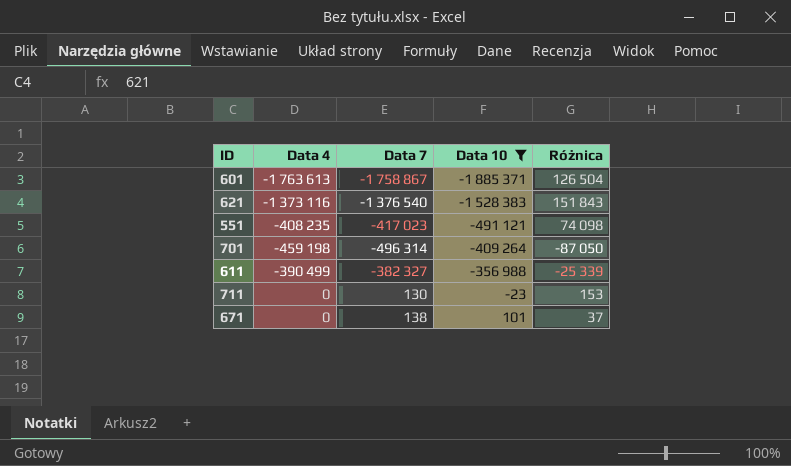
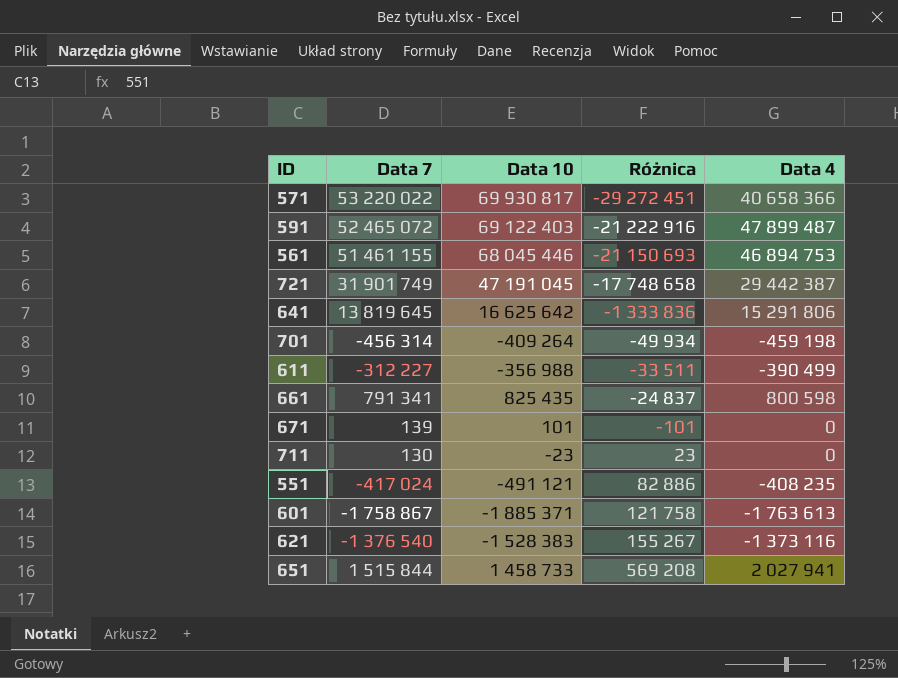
filter: Data 10 <= 101 -> none
row order: Data 10 ascending -> Różnica ascending
column Różnica | formula: [Data 7] - [Data 10] -> [Data 4] - [Data 10]
column Data 4 | position: 2 -> 5
701 | Data 7: -496 314 -> -456 314
611 | Data 7: -382 327 -> -312 227
671 | Data 7: 138 -> 139
551 | Data 7: -417 023 -> -417 024

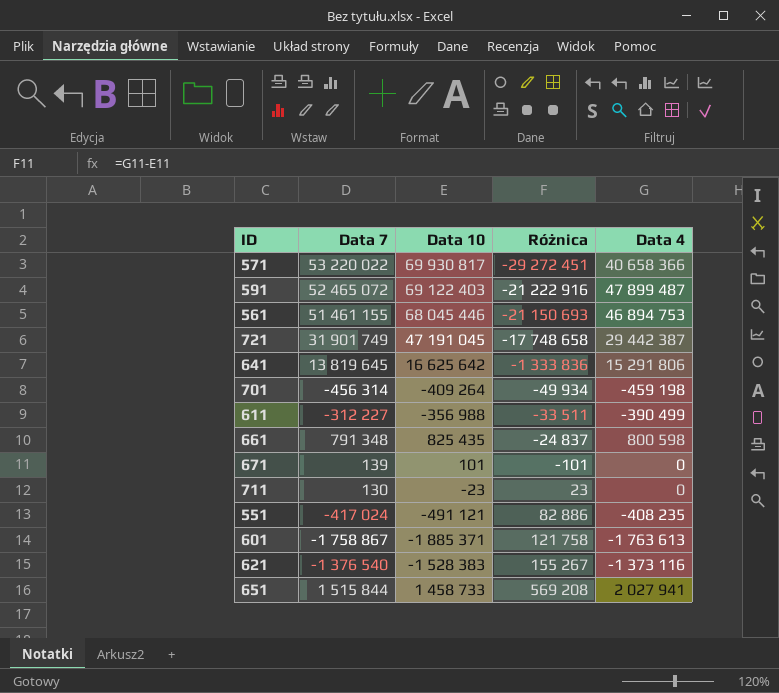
661 | Data 7: 791 341 -> 791 348

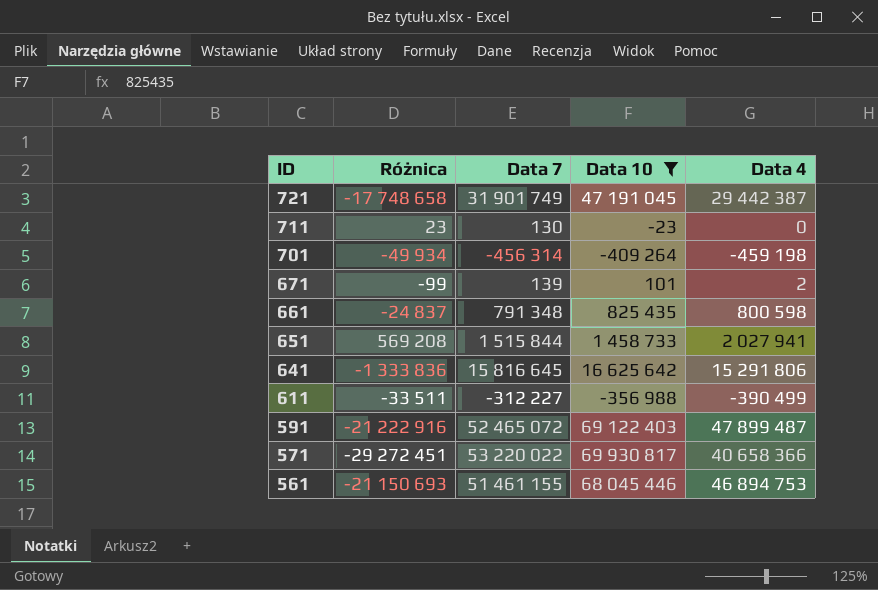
filter: none -> Data 10 >= -409 264
row order: Różnica ascending -> ID descending
column Różnica | position: 4 -> 2
671 | Różnica: -101 -> -99
671 | Data 4: 0 -> 2
641 | Data 7: 13 819 645 -> 15 816 645

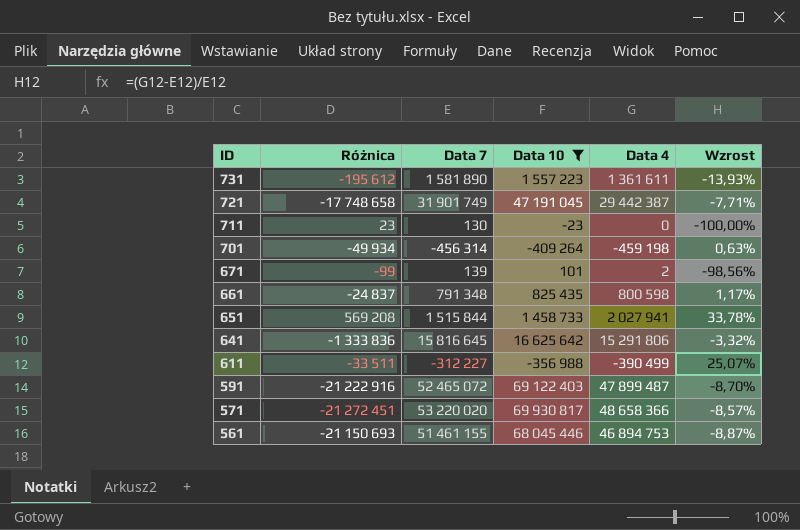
column Wzrost | formula: none -> ([Data 4] - [Data 7]) / [Data 7]
row 731: none -> -195 612 | 1 581 890 | 1 557 223 | 1 361 611 | -13,93%
571 | Różnica: -29 272 451 -> -21 272 451
571 | Data 7: 53 220 022 -> 53 220 020
571 | Data 4: 40 658 366 -> 48 658 366

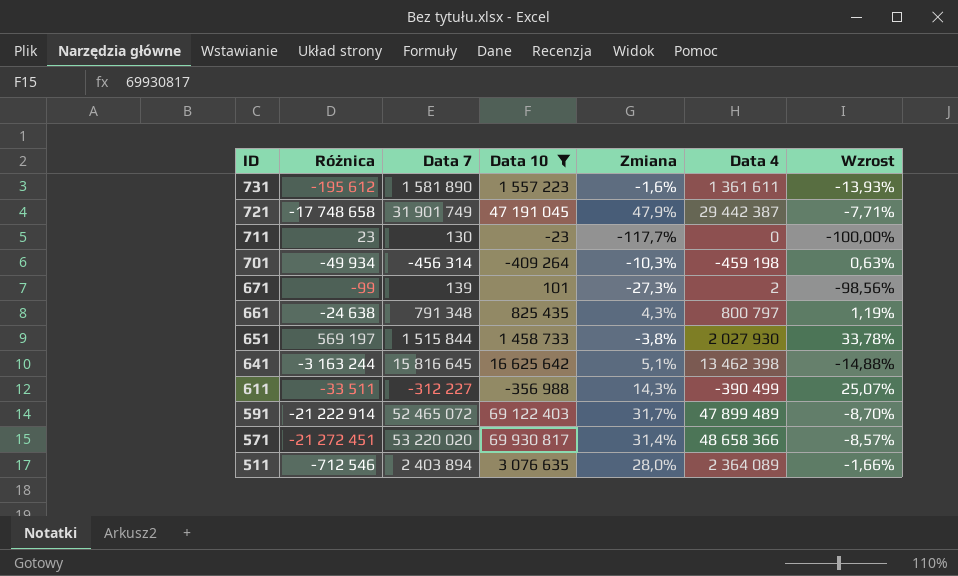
column Zmiana | formula: none -> ([Data 10] - [Data 7]) / [Data 7]
row 561: -21 150 693 | 51 461 155 | 68 045 446 | 46 894 753 | -8,87% -> none
661 | Różnica: -24 837 -> -24 638
661 | Data 4: 800 598 -> 800 797
661 | Wzrost: 1,17% -> 1,19%
651 | Różnica: 569 208 -> 569 197
651 | Data 4: 2 027 941 -> 2 027 930
641 | Różnica: -1 333 836 -> -3 163 244
641 | Data 4: 15 291 806 -> 13 462 398
641 | Wzrost: -3,32% -> -14,88%
591 | Różnica: -21 222 916 -> -21 222 914
591 | Data 4: 47 899 487 -> 47 899 489
row 511: none -> -712 546 | 2 403 894 | 3 076 635 | 28,0% | 2 364 089 | -1,66%

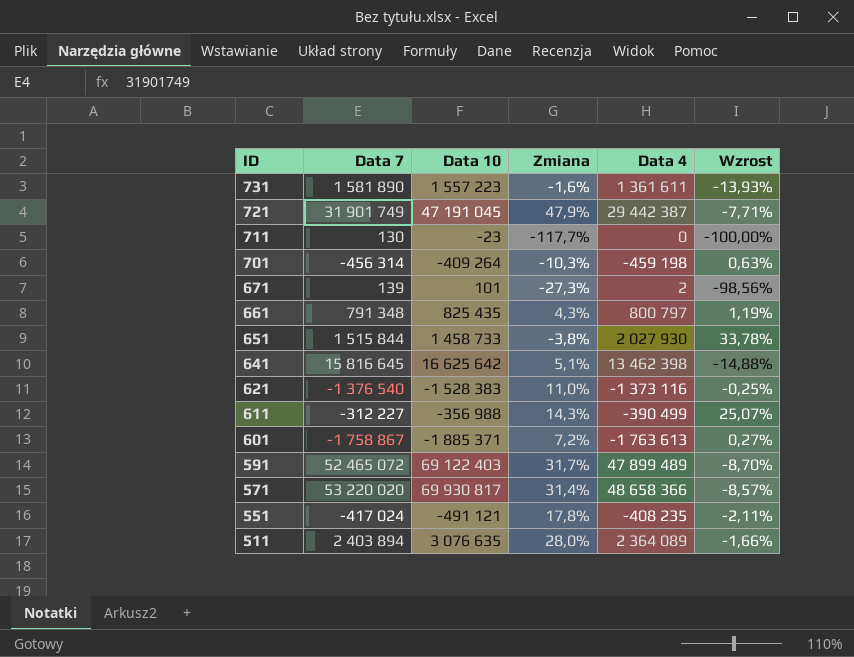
filter: Data 10 >= -409 264 -> none
column Różnica | formula: [Data 4] - [Data 10] -> none

